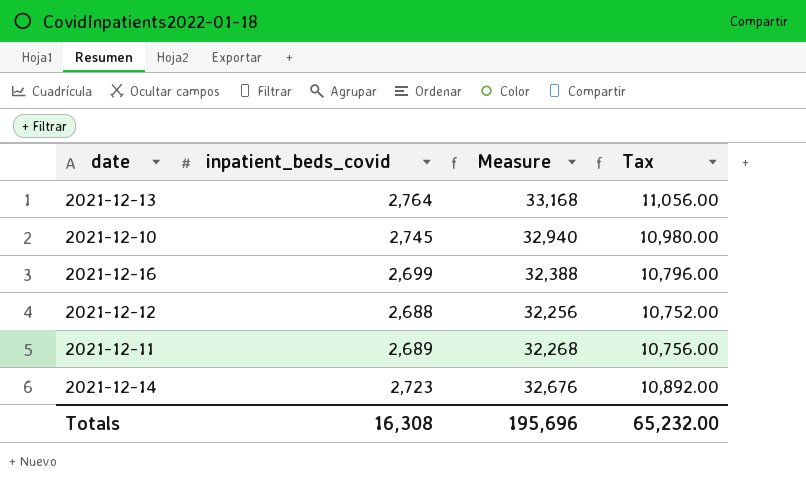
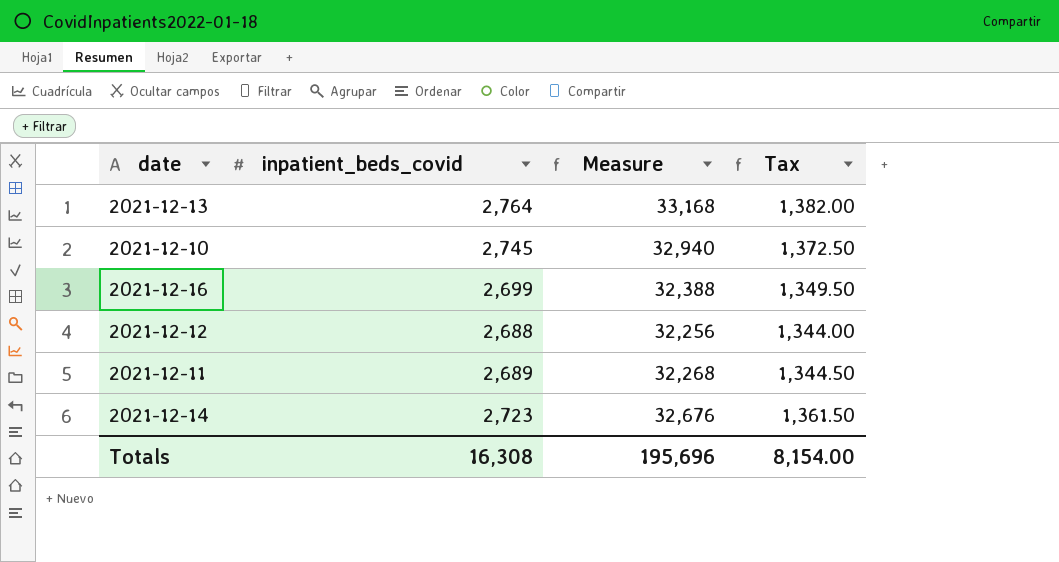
column Tax | formula: [inpatient_beds_covid] * 4 -> [inpatient_beds_covid] * 0.5
Totals | Tax: 65,232.00 -> 8,154.00

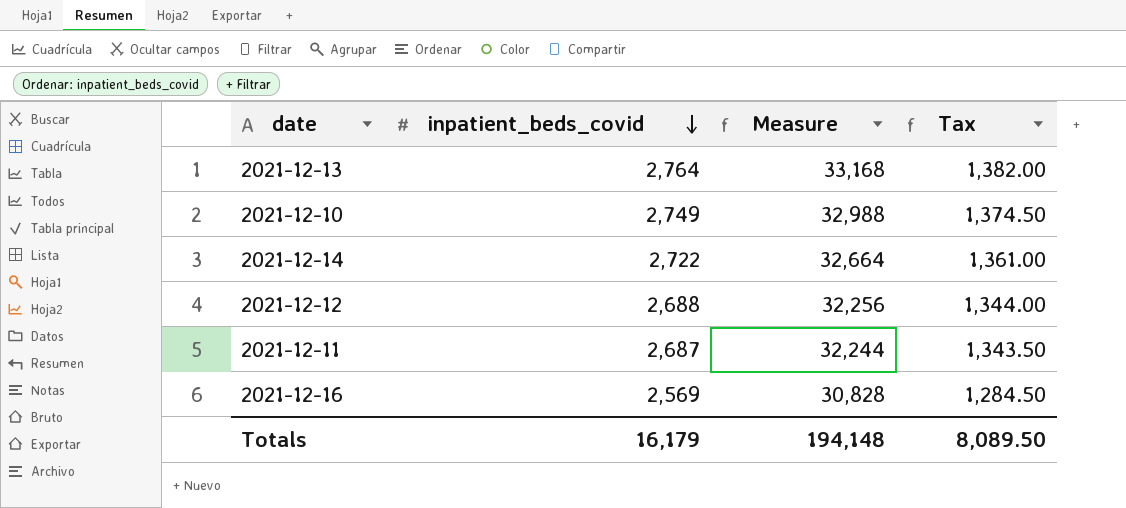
row order: none -> inpatient_beds_covid descending
2021-12-10 | inpatient_beds_covid: 2,745 -> 2,749
2021-12-10 | Measure: 32,940 -> 32,988
2021-12-10 | Tax: 1,372.50 -> 1,374.50
2021-12-14 | inpatient_beds_covid: 2,723 -> 2,722
2021-12-14 | Measure: 32,676 -> 32,664
2021-12-14 | Tax: 1,361.50 -> 1,361.00
2021-12-11 | inpatient_beds_covid: 2,689 -> 2,687
2021-12-11 | Measure: 32,268 -> 32,244
2021-12-11 | Tax: 1,344.50 -> 1,343.50
2021-12-16 | inpatient_beds_covid: 2,699 -> 2,569
2021-12-16 | Measure: 32,388 -> 30,828
2021-12-16 | Tax: 1,349.50 -> 1,284.50
Totals | inpatient_beds_covid: 16,308 -> 16,179
Totals | Measure: 195,696 -> 194,148
Totals | Tax: 8,154.00 -> 8,089.50

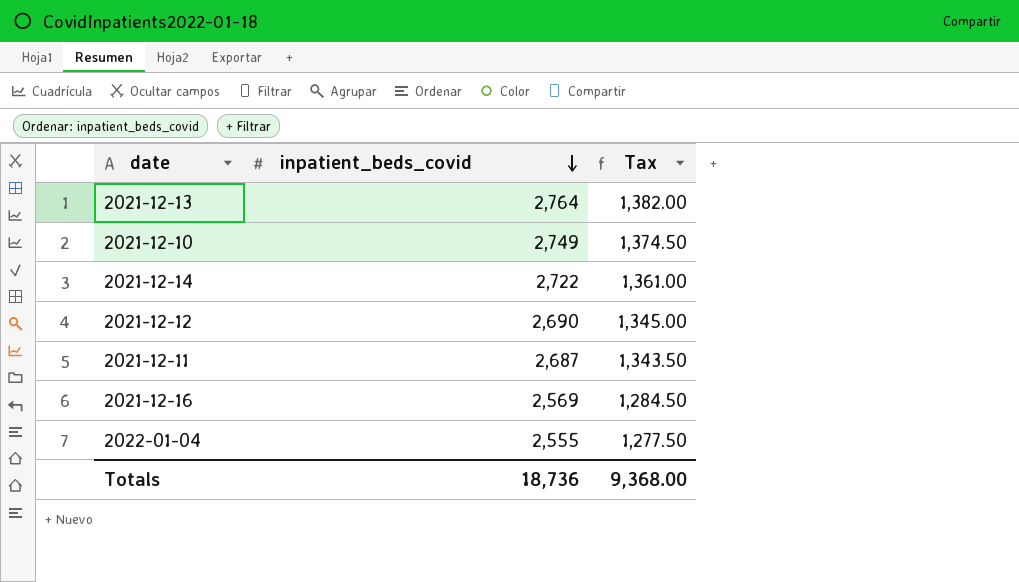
column Measure | formula: [inpatient_beds_covid] * 12 -> none
2021-12-12 | inpatient_beds_covid: 2,688 -> 2,690
2021-12-12 | Tax: 1,344.00 -> 1,345.00
row 2022-01-04: none -> 2,555 | 1,277.50
Totals | inpatient_beds_covid: 16,179 -> 18,736
Totals | Tax: 8,089.50 -> 9,368.00

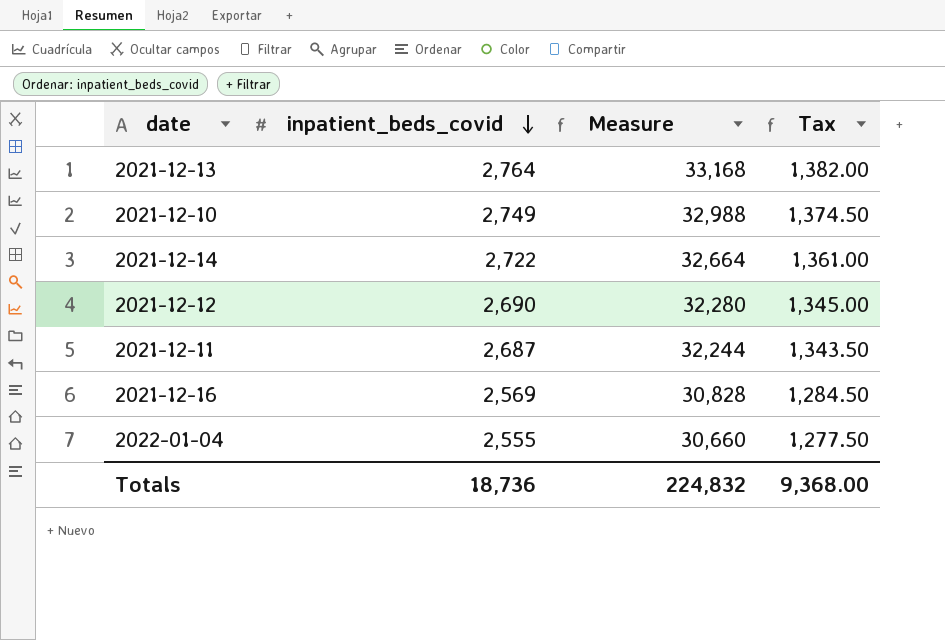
column Measure | formula: none -> [inpatient_beds_covid] * 12

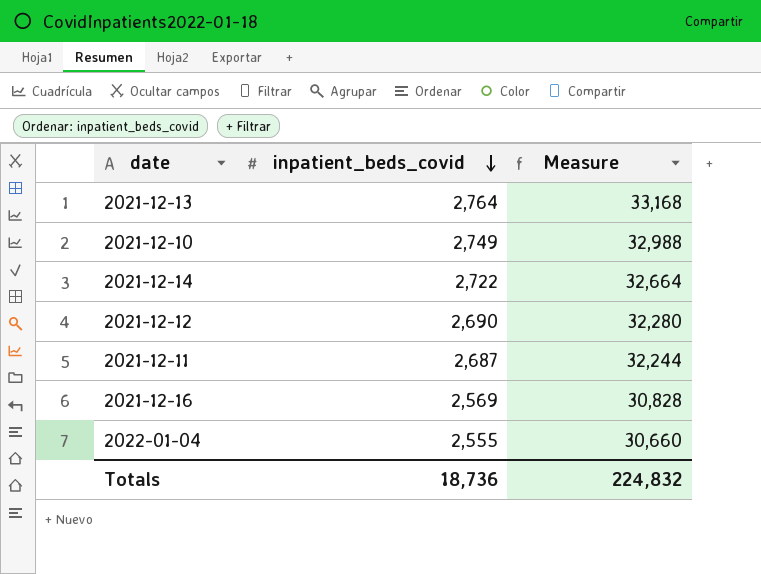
column Tax | formula: [inpatient_beds_covid] * 0.5 -> none

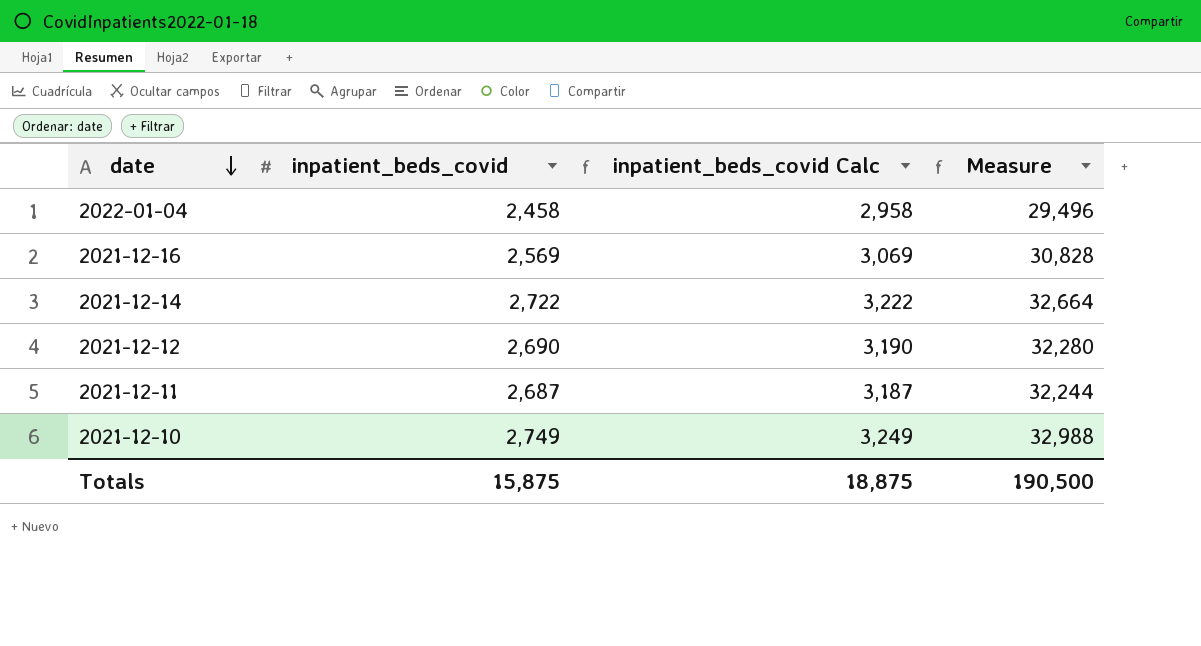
row order: inpatient_beds_covid descending -> date descending
column inpatient_beds_covid Calc | formula: none -> [inpatient_beds_covid] + 500
row 2021-12-13: 2,764 | 33,168 -> none
2022-01-04 | inpatient_beds_covid: 2,555 -> 2,458
2022-01-04 | Measure: 30,660 -> 29,496
Totals | inpatient_beds_covid: 18,736 -> 15,875
Totals | Measure: 224,832 -> 190,500

